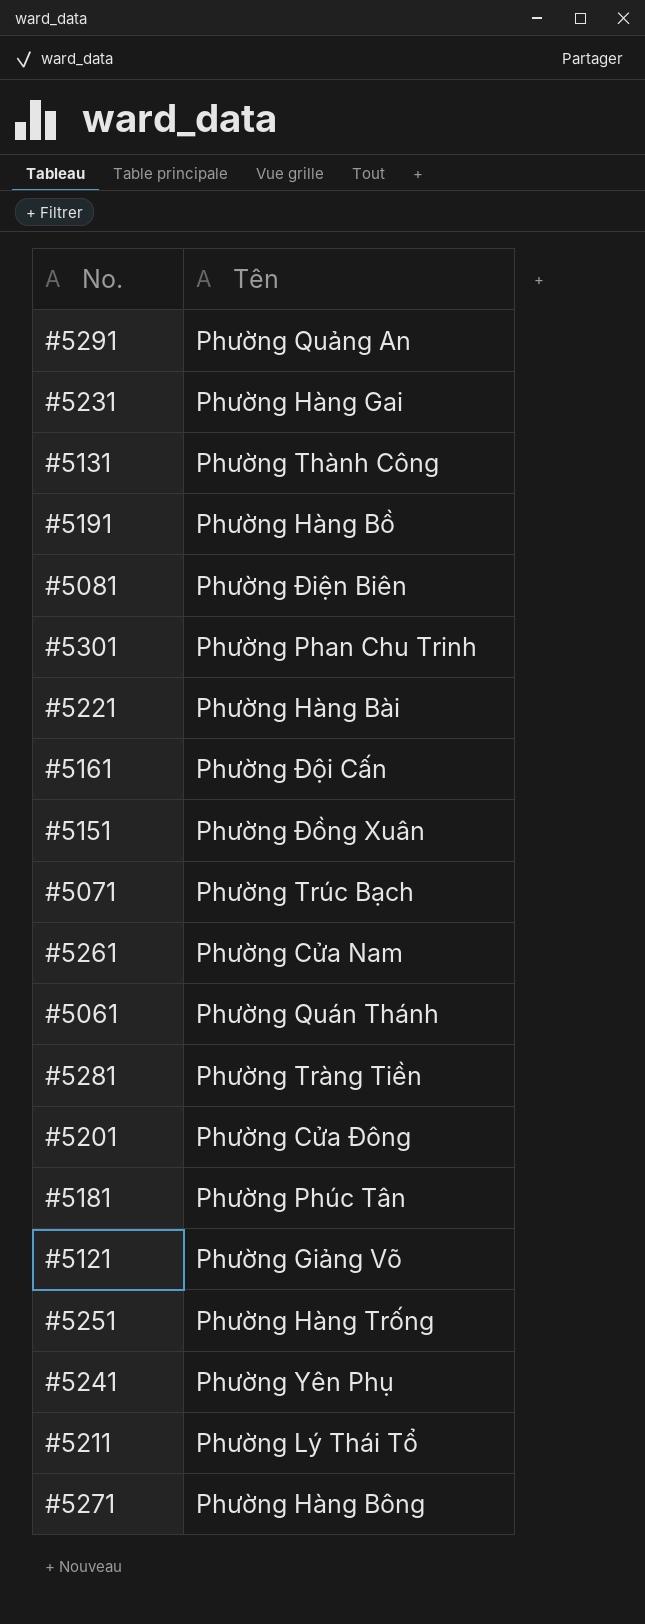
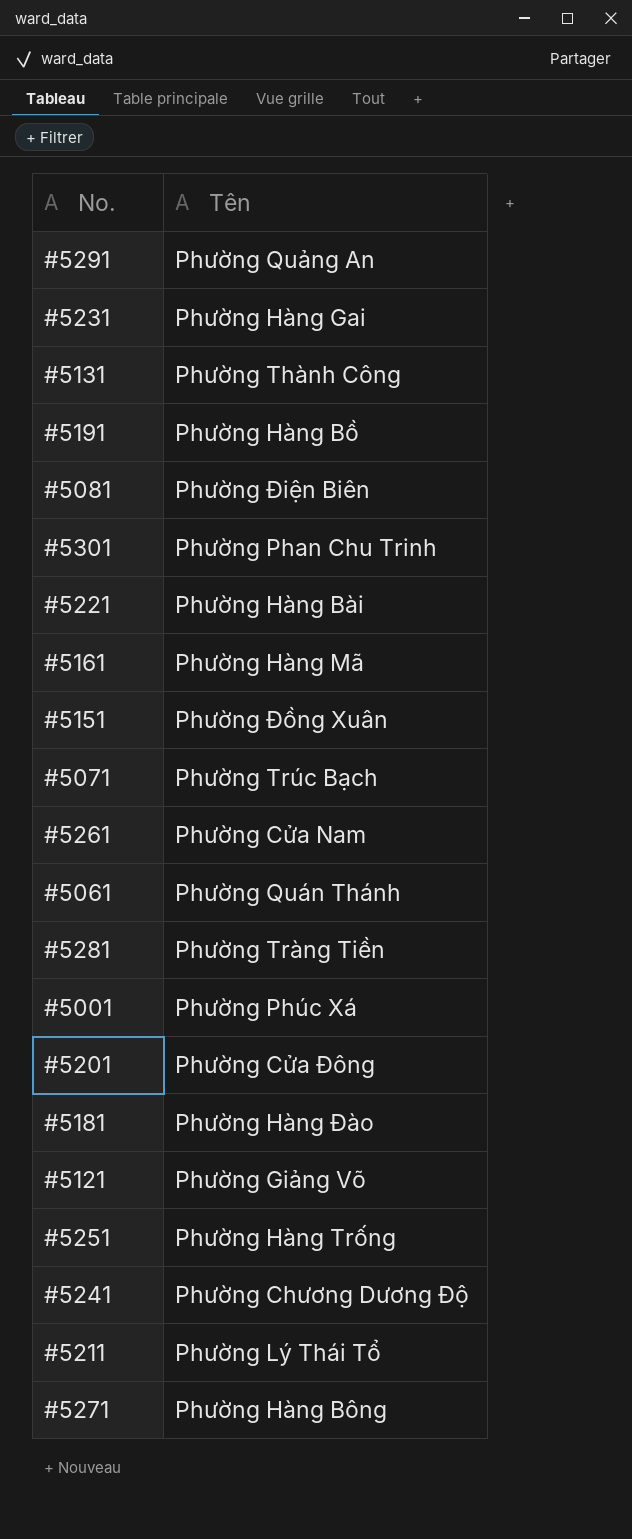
#5161 | Tên: Phường Đội Cấn -> Phường Hàng Mã
row #5001: none -> Phường Phúc Xá
#5181 | Tên: Phường Phúc Tân -> Phường Hàng Đào
#5241 | Tên: Phường Yên Phụ -> Phường Chương Dương Độ

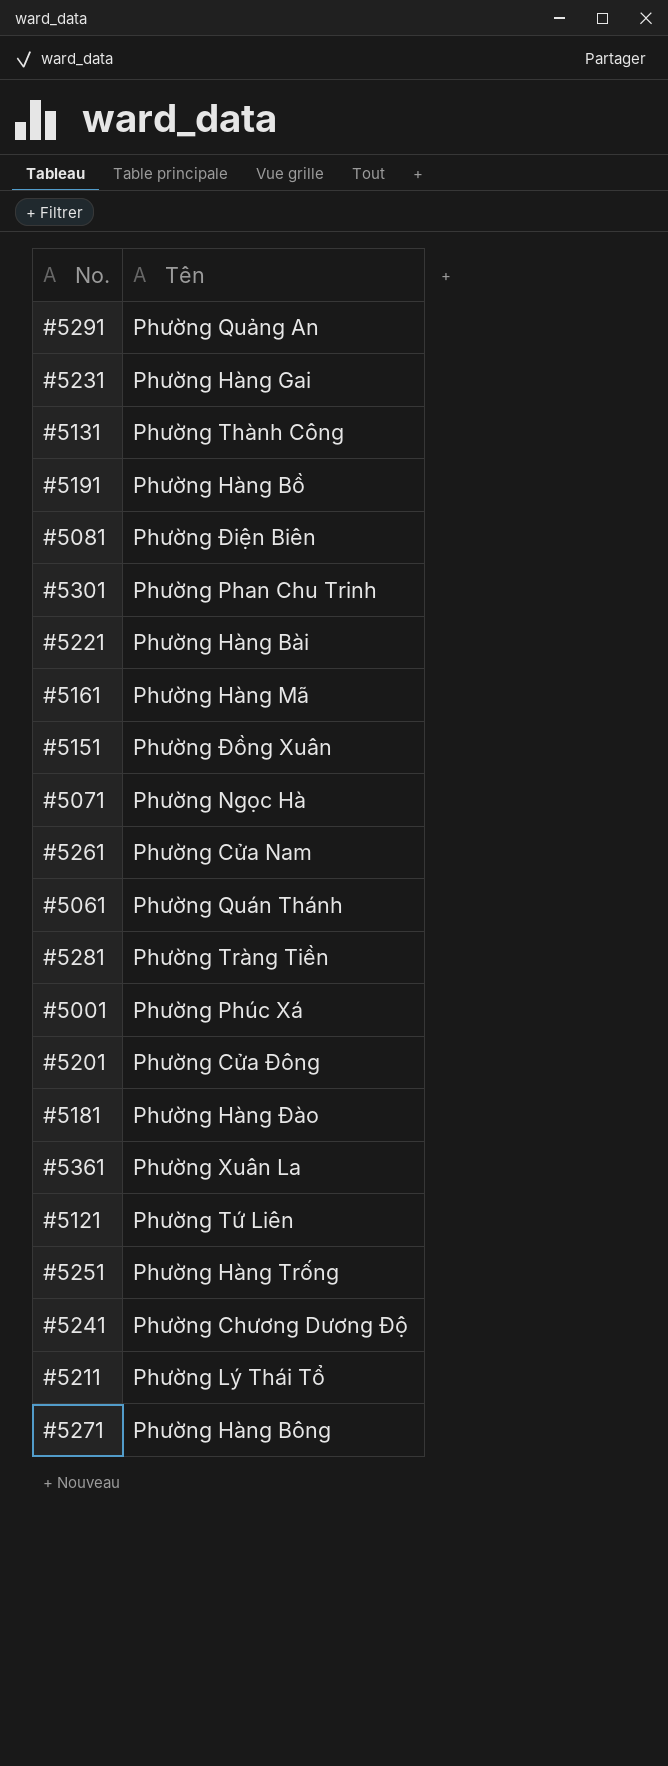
#5071 | Tên: Phường Trúc Bạch -> Phường Ngọc Hà
row #5361: none -> Phường Xuân La
#5121 | Tên: Phường Giảng Võ -> Phường Tứ Liên

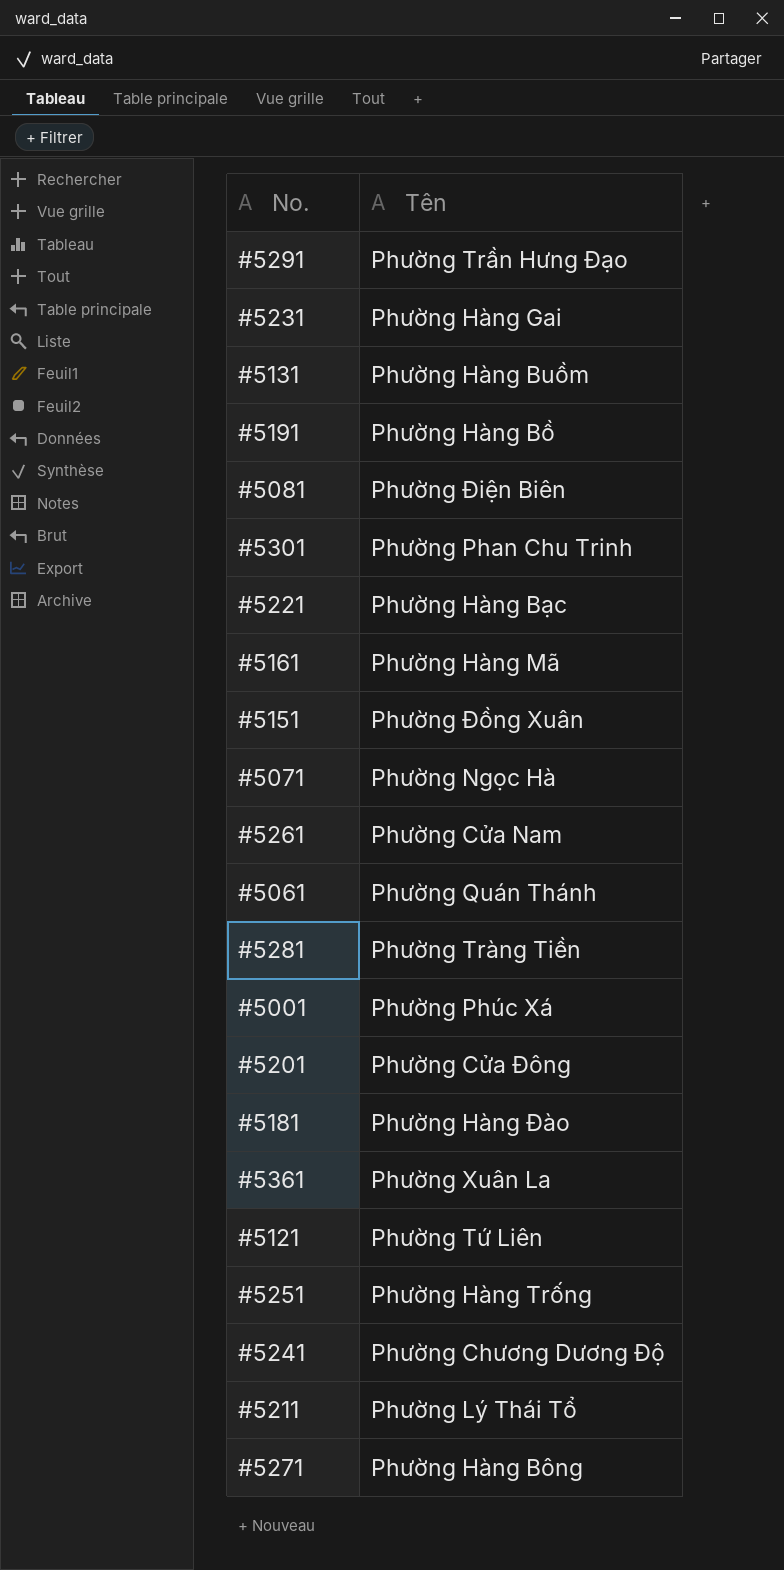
#5291 | Tên: Phường Quảng An -> Phường Trần Hưng Đạo
#5131 | Tên: Phường Thành Công -> Phường Hàng Buồm
#5221 | Tên: Phường Hàng Bài -> Phường Hàng Bạc

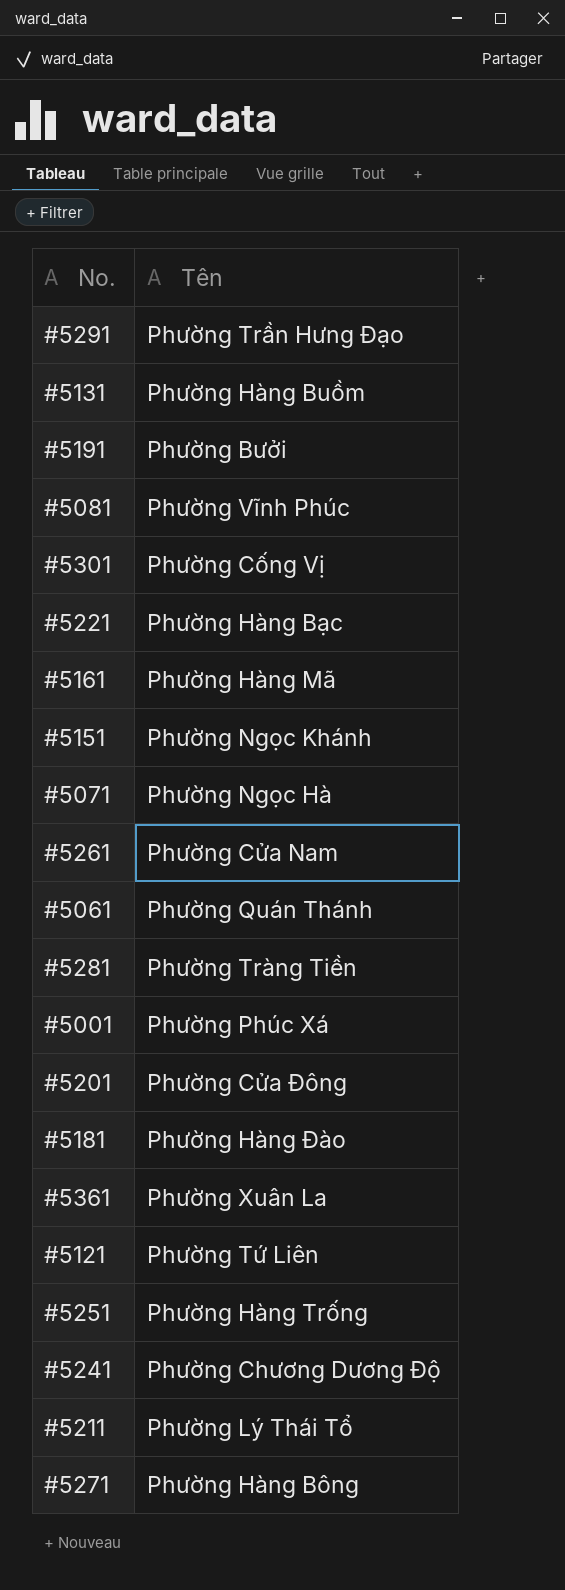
row #5231: Phường Hàng Gai -> none
#5191 | Tên: Phường Hàng Bồ -> Phường Bưởi
#5081 | Tên: Phường Điện Biên -> Phường Vĩnh Phúc
#5301 | Tên: Phường Phan Chu Trinh -> Phường Cống Vị
#5151 | Tên: Phường Đồng Xuân -> Phường Ngọc Khánh

